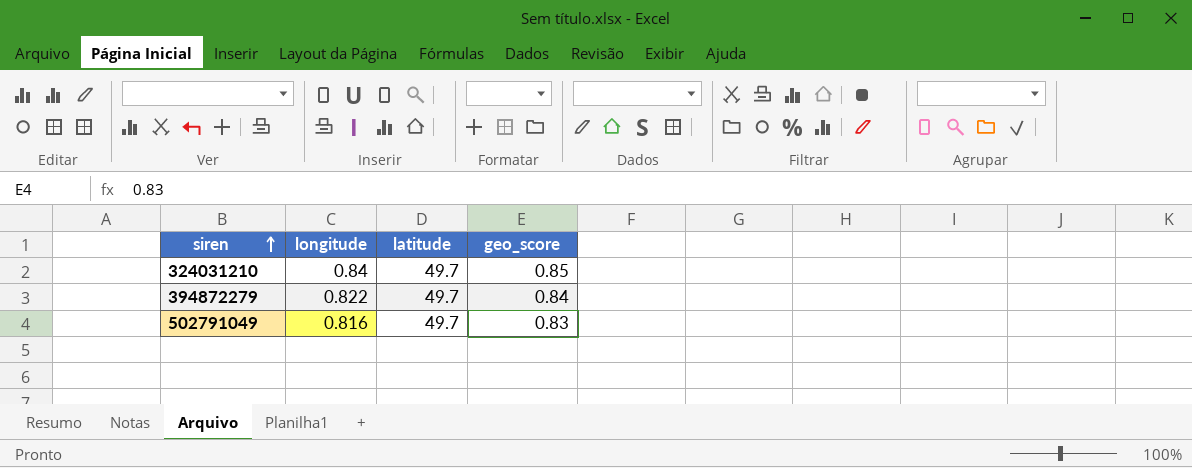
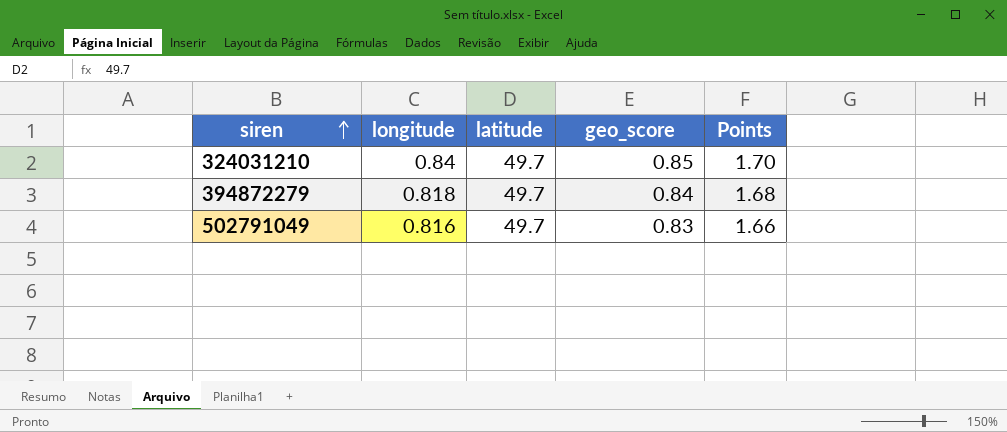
column Points | formula: none -> [geo_score] * 2
394872279 | longitude: 0.822 -> 0.818

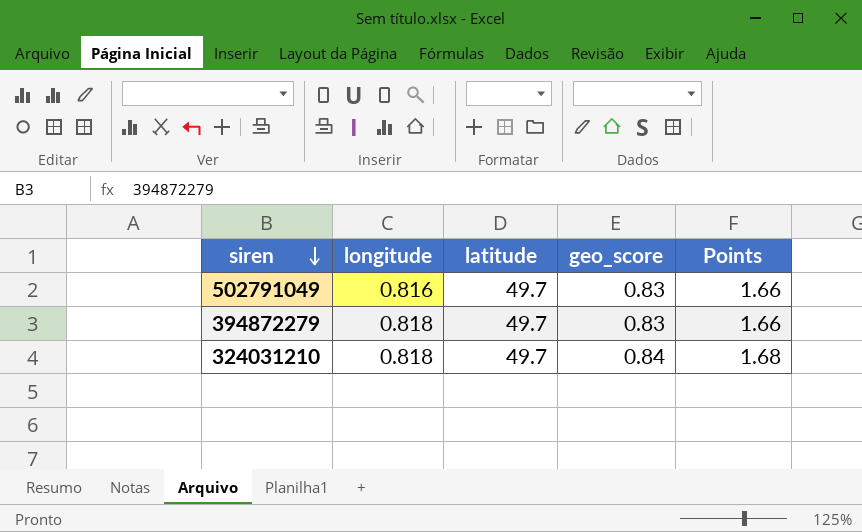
row order: siren ascending -> siren descending
394872279 | geo_score: 0.84 -> 0.83
394872279 | Points: 1.68 -> 1.66
324031210 | longitude: 0.84 -> 0.818
324031210 | geo_score: 0.85 -> 0.84
324031210 | Points: 1.70 -> 1.68

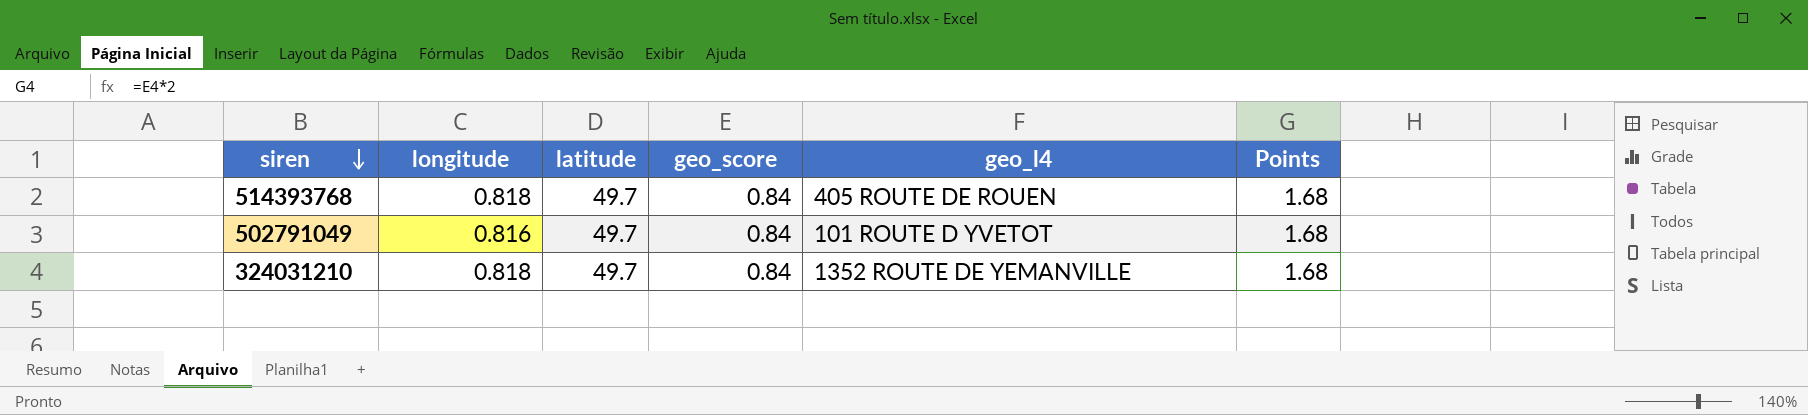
column geo_l4 | position: none -> 5
row 394872279: 0.818 | 49.7 | 0.83 | 1.66 -> none
row 514393768: none -> 0.818 | 49.7 | 0.84 | 405 ROUTE DE ROUEN | 1.68
502791049 | geo_score: 0.83 -> 0.84
502791049 | Points: 1.66 -> 1.68

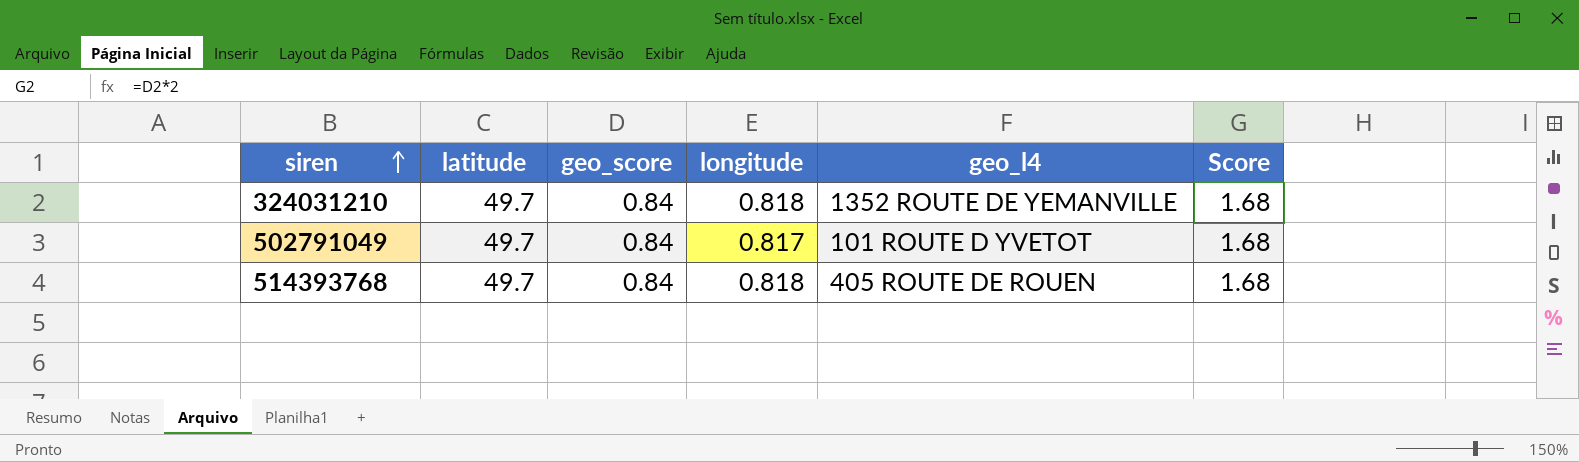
row order: siren descending -> siren ascending
column longitude | position: 2 -> 4
column name: Points -> Score
502791049 | longitude: 0.816 -> 0.817

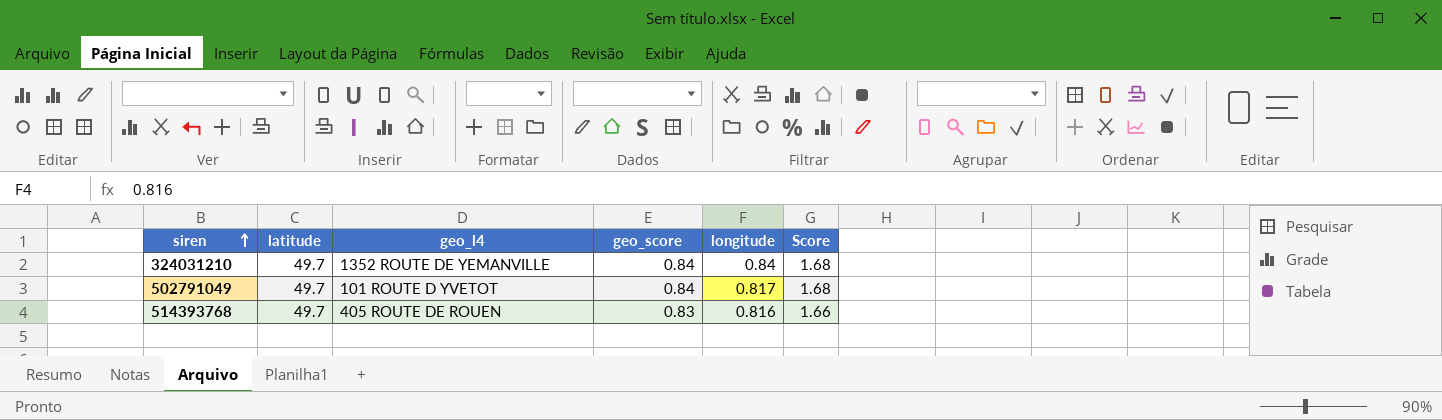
column geo_l4 | position: 5 -> 3
324031210 | longitude: 0.818 -> 0.84
514393768 | geo_score: 0.84 -> 0.83
514393768 | longitude: 0.818 -> 0.816
514393768 | Score: 1.68 -> 1.66

